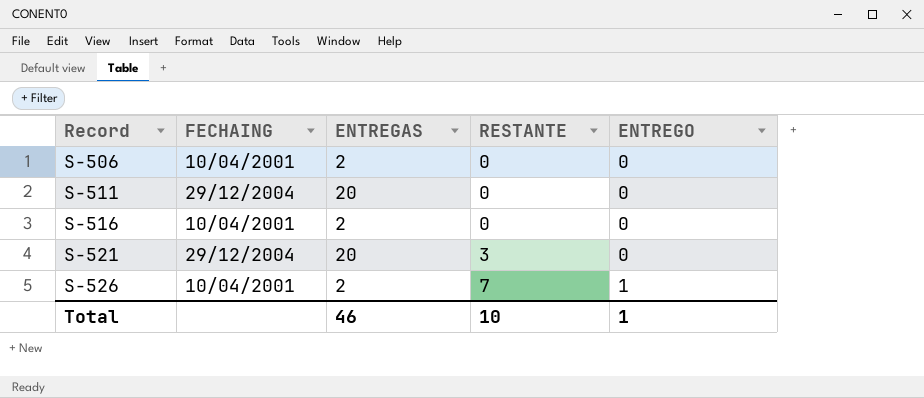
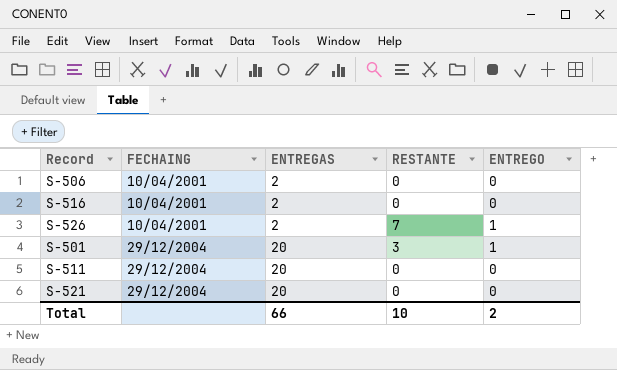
row order: Record ascending -> FECHAING ascending
row S-501: none -> 29/12/2004 | 20 | 3 | 1
S-521 | RESTANTE: 3 -> 0
Total | ENTREGAS: 46 -> 66
Total | ENTREGO: 1 -> 2

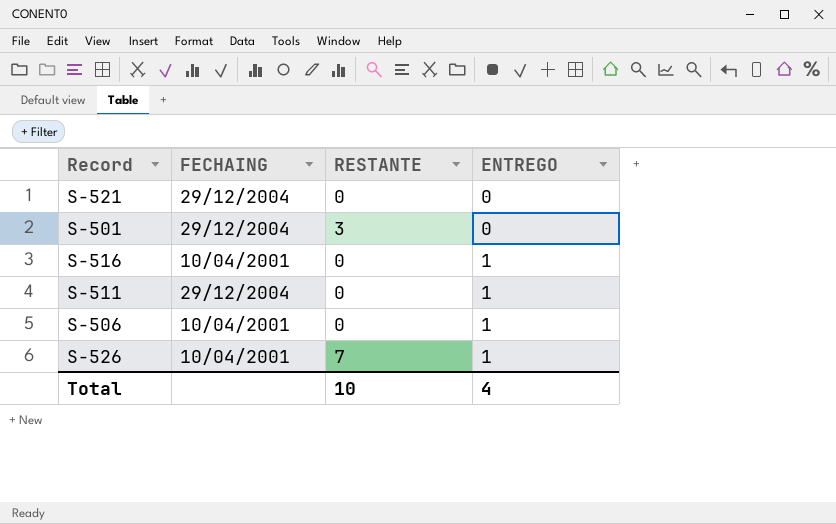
row order: FECHAING ascending -> ENTREGO ascending
column ENTREGAS | position: 3 -> none
S-501 | ENTREGO: 1 -> 0
S-516 | ENTREGO: 0 -> 1
S-511 | ENTREGO: 0 -> 1
S-506 | ENTREGO: 0 -> 1
Total | ENTREGO: 2 -> 4

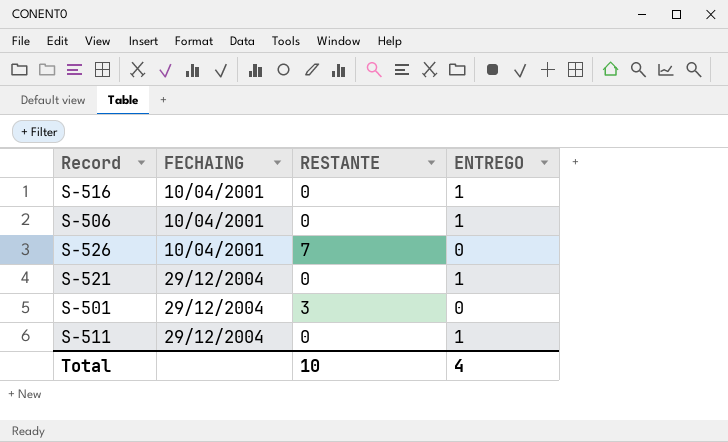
row order: ENTREGO ascending -> FECHAING ascending
S-526 | ENTREGO: 1 -> 0
S-521 | ENTREGO: 0 -> 1

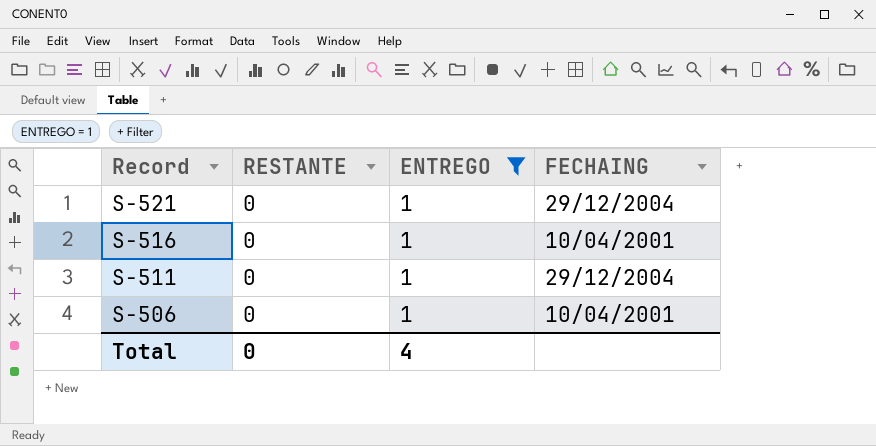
filter: none -> ENTREGO = 1
row order: FECHAING ascending -> Record descending
column FECHAING | position: 2 -> 4
Total | RESTANTE: 10 -> 0

